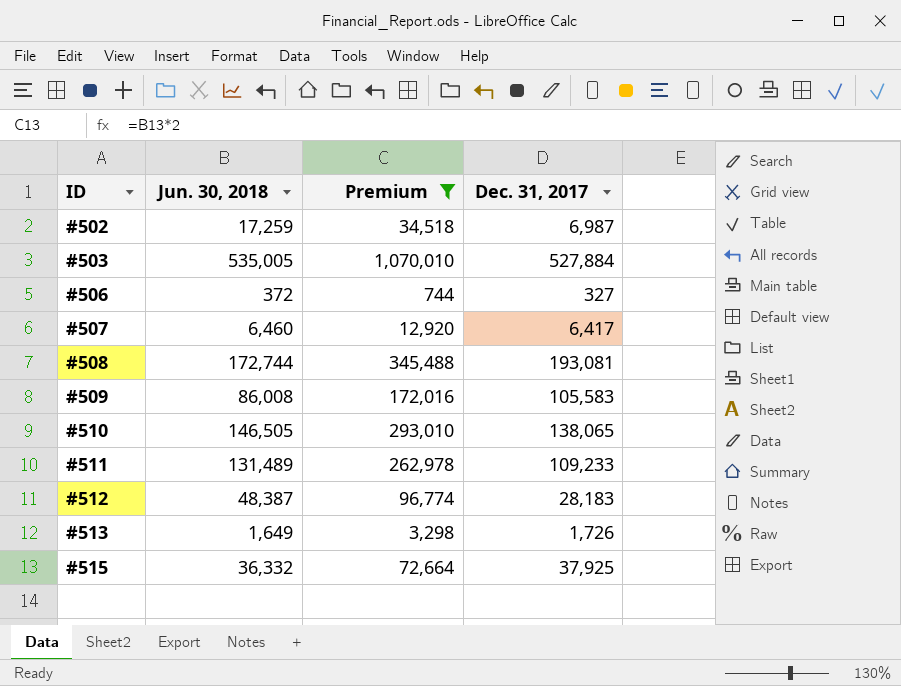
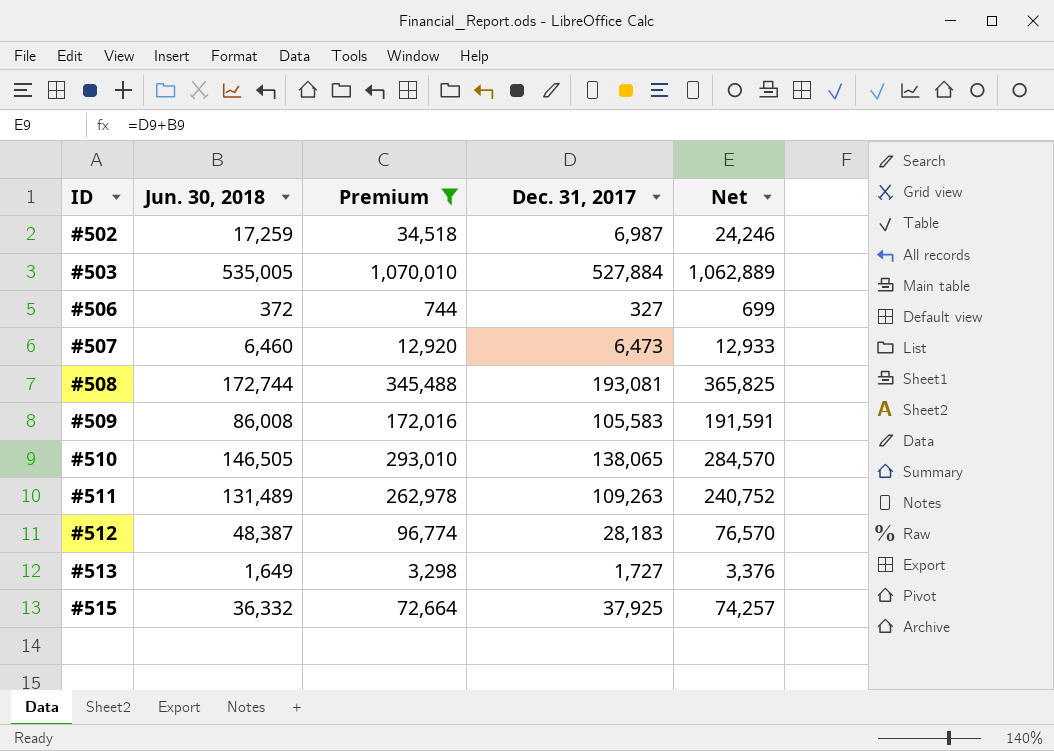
column Net | formula: none -> [Jun. 30, 2018] + [Dec. 31, 2017]
#507 | Dec. 31, 2017: 6,417 -> 6,473
#511 | Dec. 31, 2017: 109,233 -> 109,263
#513 | Dec. 31, 2017: 1,726 -> 1,727

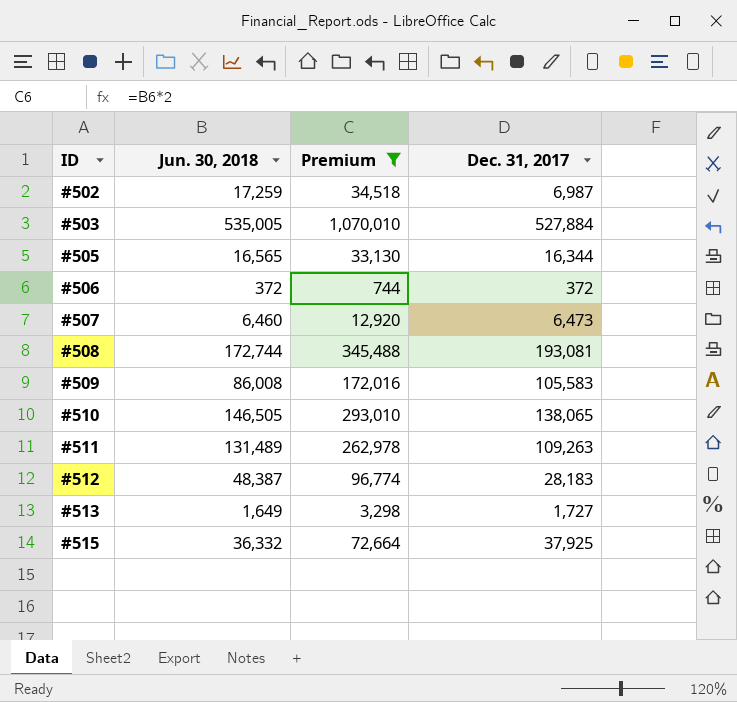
column Net | formula: [Jun. 30, 2018] + [Dec. 31, 2017] -> none
row #505: none -> 16,565 | 33,130 | 16,344
#506 | Dec. 31, 2017: 327 -> 372

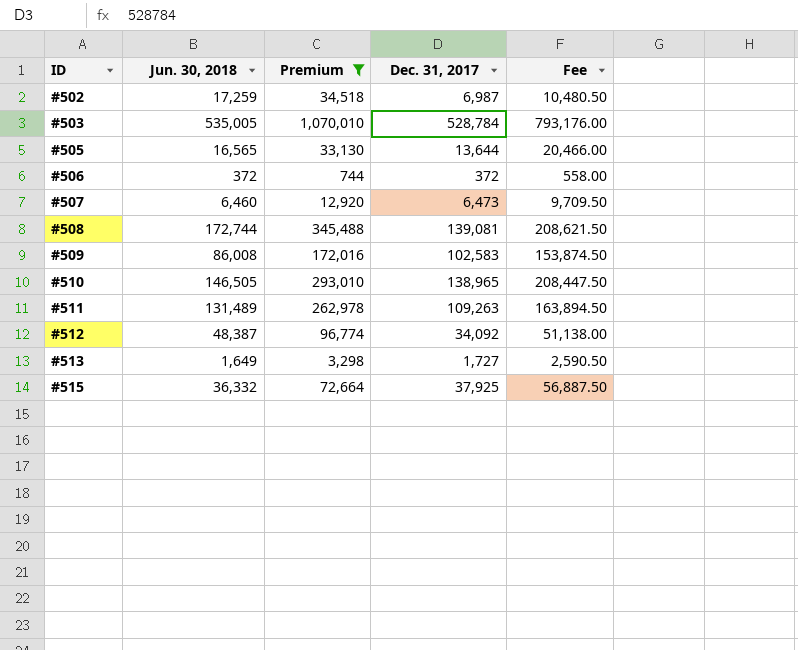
column Fee | formula: none -> [Dec. 31, 2017] * 1.5
#503 | Dec. 31, 2017: 527,884 -> 528,784
#505 | Dec. 31, 2017: 16,344 -> 13,644
#508 | Dec. 31, 2017: 193,081 -> 139,081
#509 | Dec. 31, 2017: 105,583 -> 102,583
#510 | Dec. 31, 2017: 138,065 -> 138,965
#512 | Dec. 31, 2017: 28,183 -> 34,092

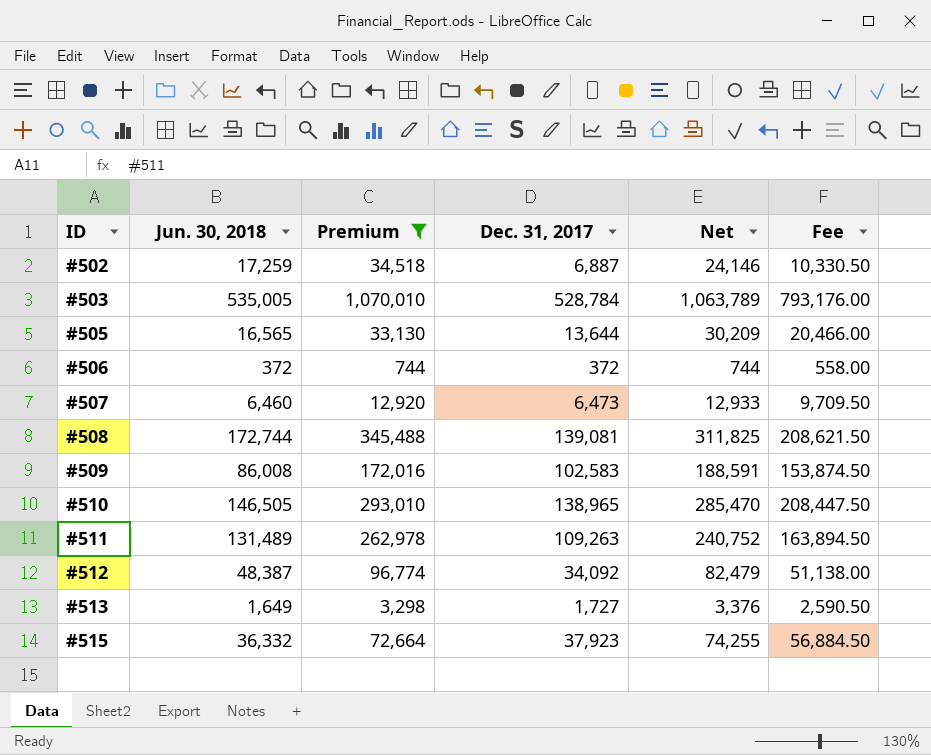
column Net | formula: none -> [Jun. 30, 2018] + [Dec. 31, 2017]
#502 | Dec. 31, 2017: 6,987 -> 6,887
#502 | Fee: 10,480.50 -> 10,330.50
#515 | Dec. 31, 2017: 37,925 -> 37,923
#515 | Fee: 56,887.50 -> 56,884.50

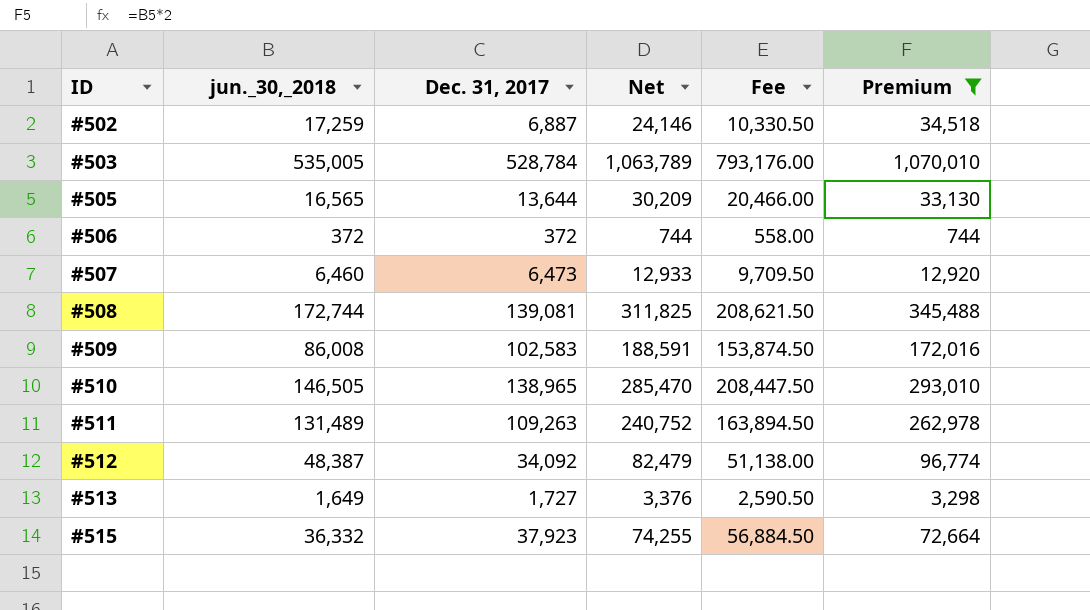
column name: Jun. 30, 2018 -> jun._30,_2018
column Premium | position: 3 -> 6

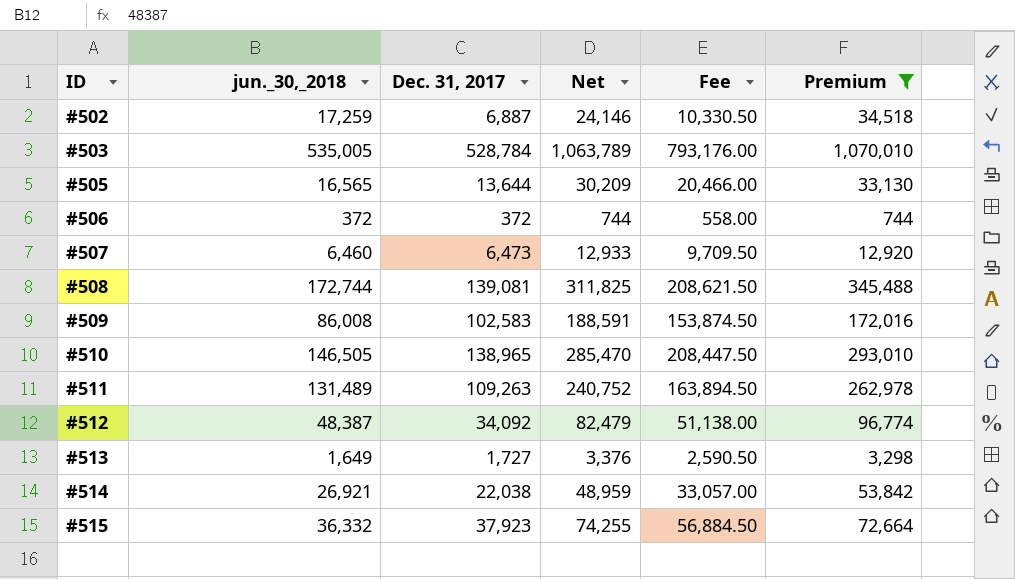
row #514: none -> 26,921 | 22,038 | 48,959 | 33,057.00 | 53,842

